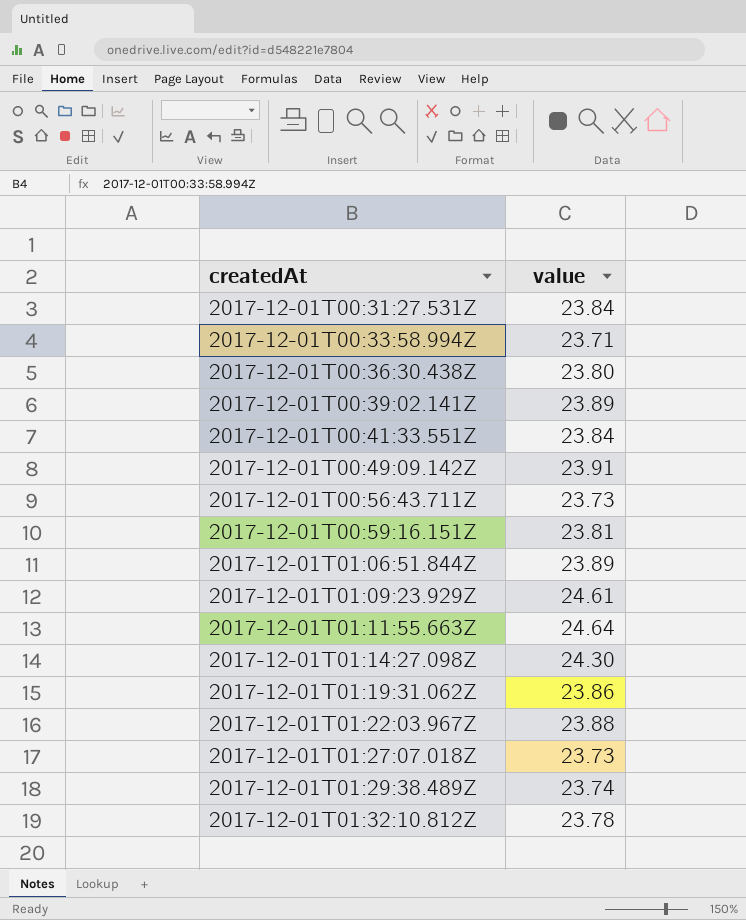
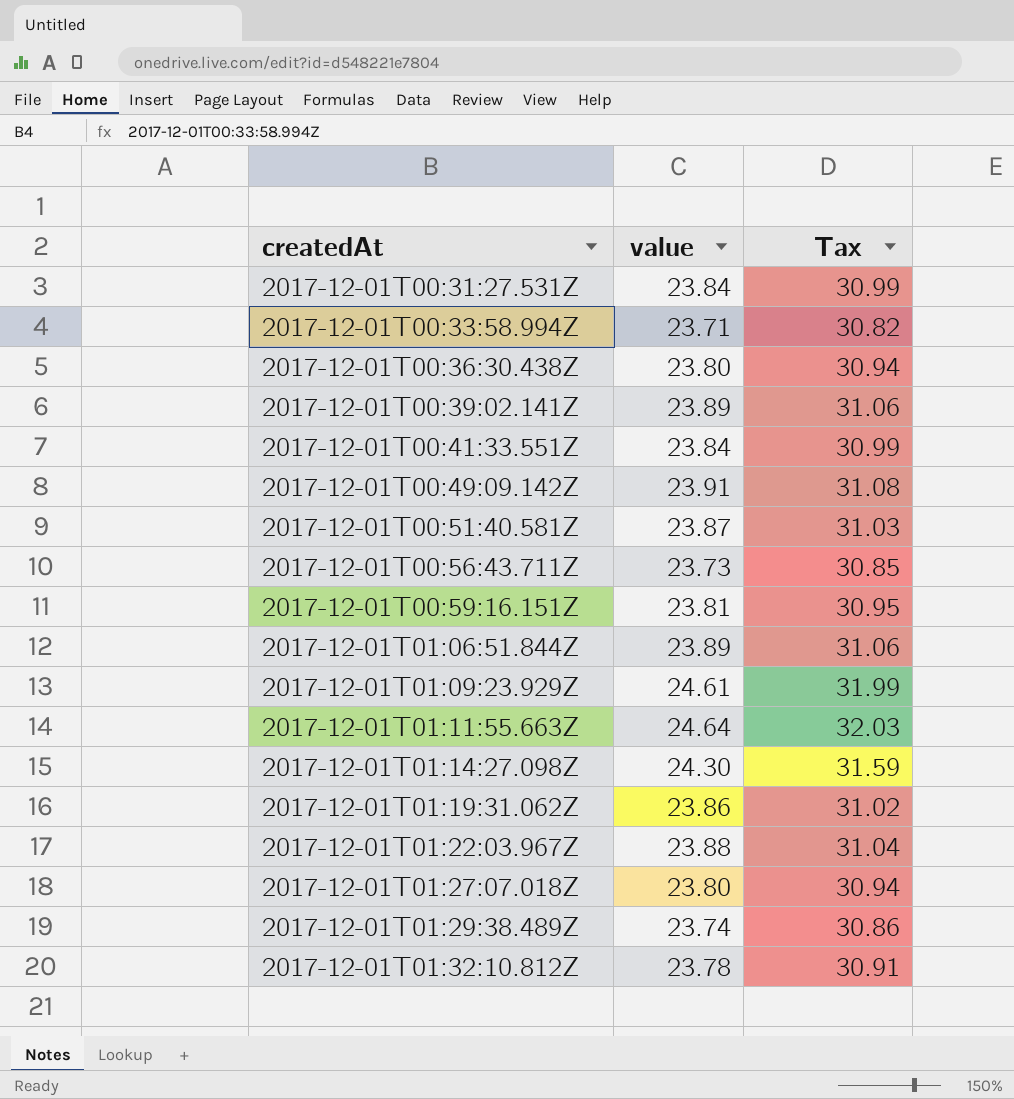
column Tax | formula: none -> [value] * 1.3
row 2017-12-01T00:51:40.581Z: none -> 23.87 | 31.03
2017-12-01T01:27:07.018Z | value: 23.73 -> 23.80

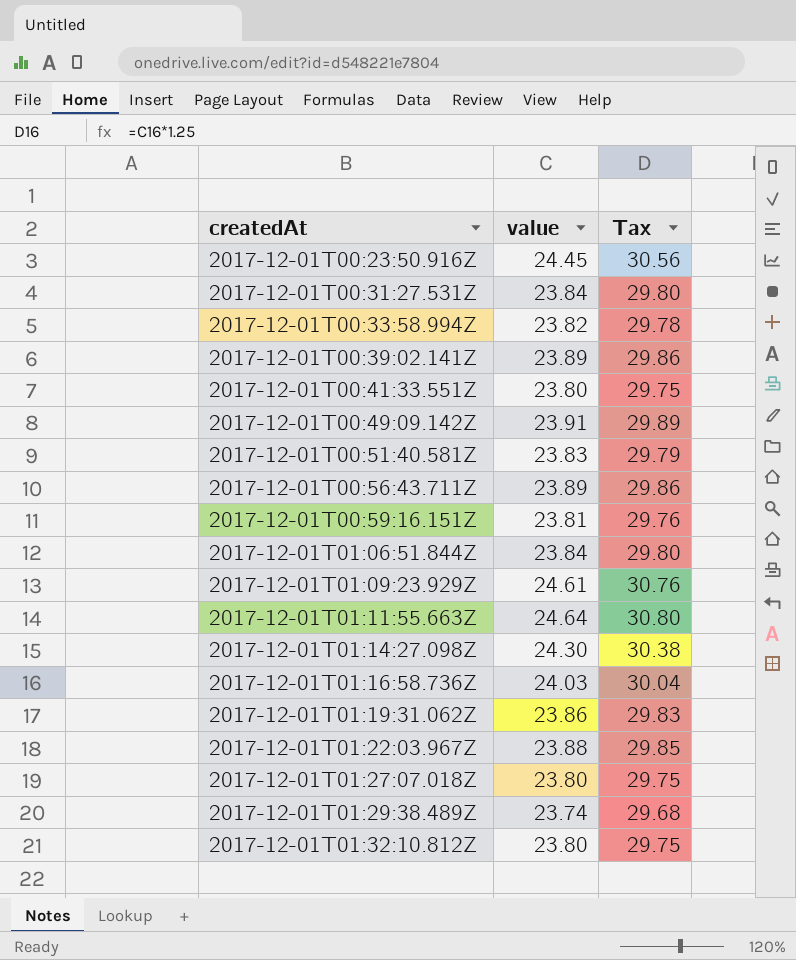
column Tax | formula: [value] * 1.3 -> [value] * 1.25
row 2017-12-01T00:36:30.438Z: 23.80 | 30.94 -> none
row 2017-12-01T00:23:50.916Z: none -> 24.45 | 30.56
2017-12-01T00:33:58.994Z | value: 23.71 -> 23.82
2017-12-01T00:41:33.551Z | value: 23.84 -> 23.80
2017-12-01T00:51:40.581Z | value: 23.87 -> 23.83
2017-12-01T00:56:43.711Z | value: 23.73 -> 23.89
2017-12-01T01:06:51.844Z | value: 23.89 -> 23.84
row 2017-12-01T01:16:58.736Z: none -> 24.03 | 30.04
2017-12-01T01:32:10.812Z | value: 23.78 -> 23.80

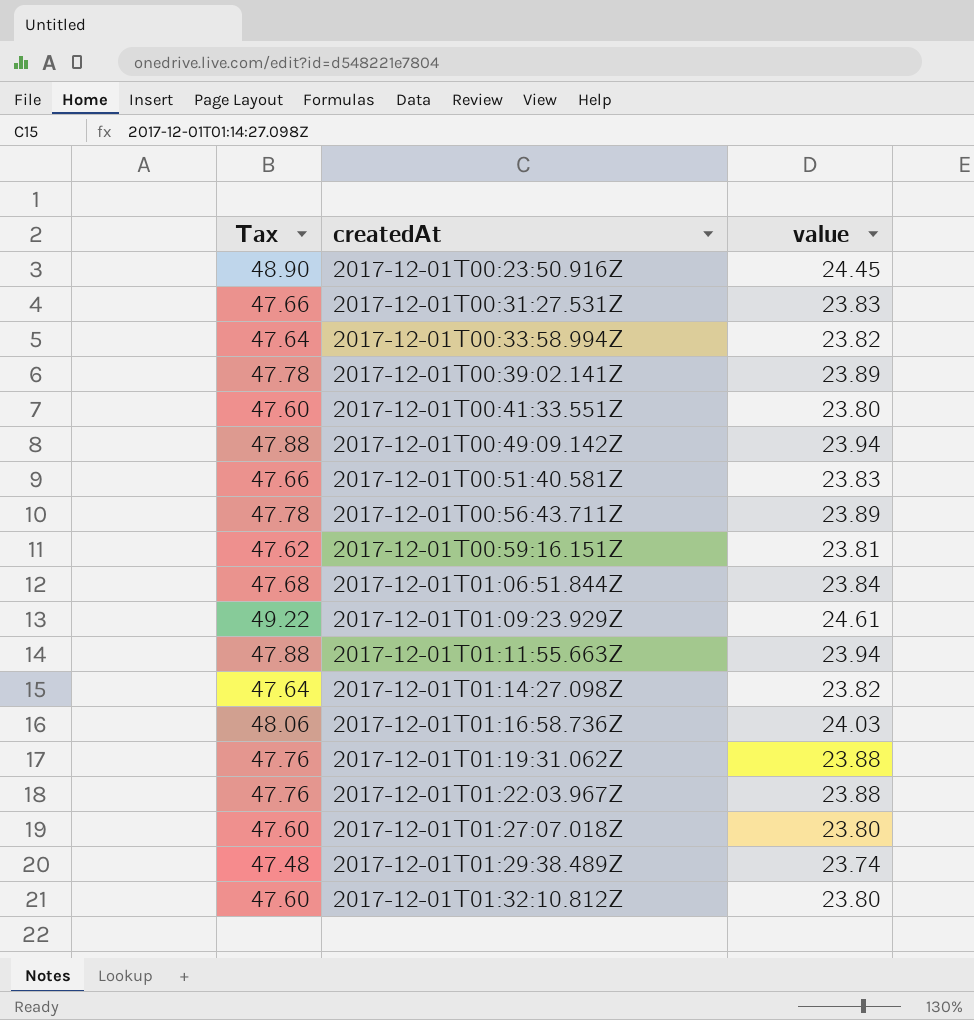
column Tax | formula: [value] * 1.25 -> [value] * 2
column Tax | position: 3 -> 1
2017-12-01T00:31:27.531Z | value: 23.84 -> 23.83
2017-12-01T00:49:09.142Z | value: 23.91 -> 23.94
2017-12-01T01:11:55.663Z | value: 24.64 -> 23.94
2017-12-01T01:14:27.098Z | value: 24.30 -> 23.82
2017-12-01T01:19:31.062Z | value: 23.86 -> 23.88

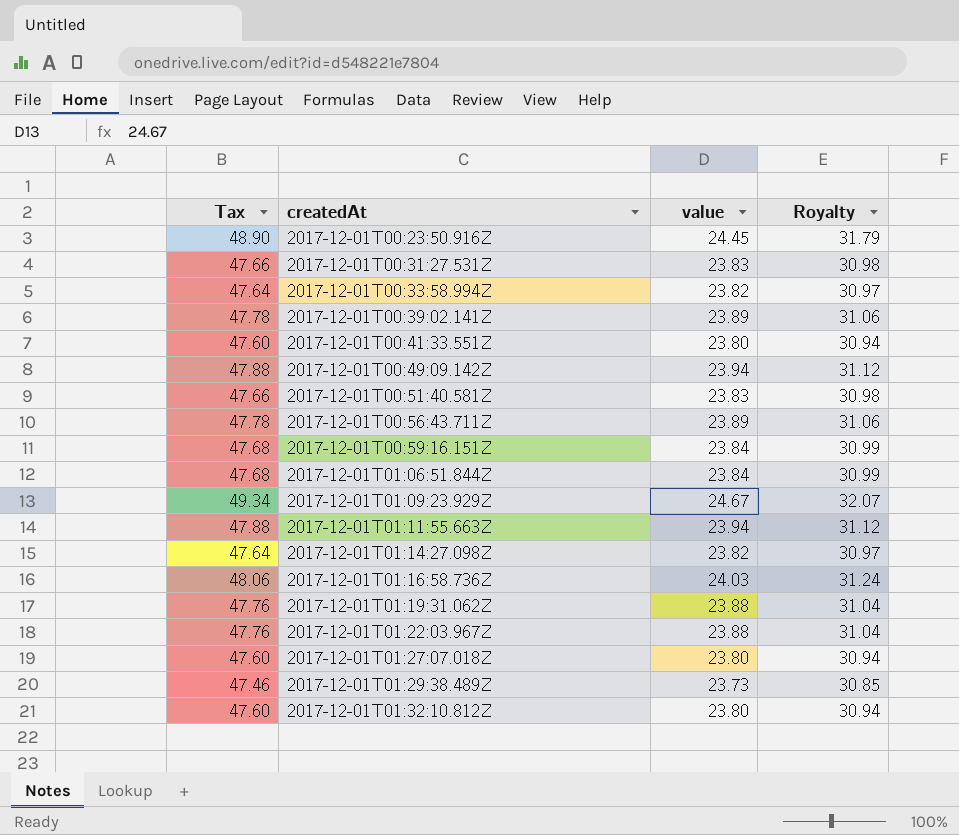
column Royalty | formula: none -> [value] * 1.3
2017-12-01T00:59:16.151Z | Tax: 47.62 -> 47.68
2017-12-01T00:59:16.151Z | value: 23.81 -> 23.84
2017-12-01T01:09:23.929Z | Tax: 49.22 -> 49.34
2017-12-01T01:09:23.929Z | value: 24.61 -> 24.67
2017-12-01T01:29:38.489Z | Tax: 47.48 -> 47.46
2017-12-01T01:29:38.489Z | value: 23.74 -> 23.73

